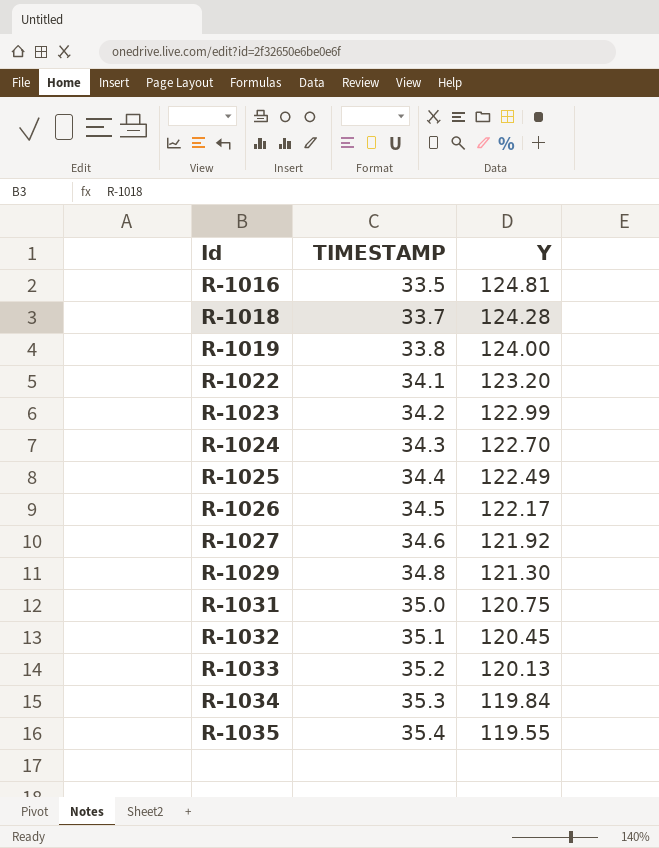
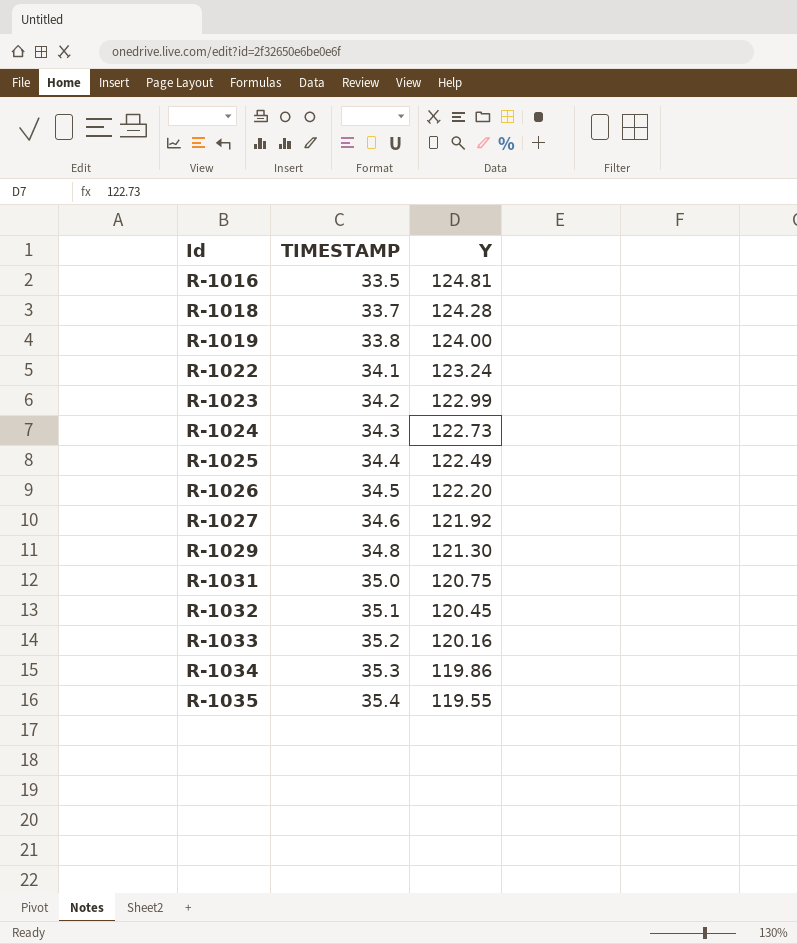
R-1022 | Y: 123.20 -> 123.24
R-1024 | Y: 122.70 -> 122.73
R-1026 | Y: 122.17 -> 122.20
R-1033 | Y: 120.13 -> 120.16
R-1034 | Y: 119.84 -> 119.86

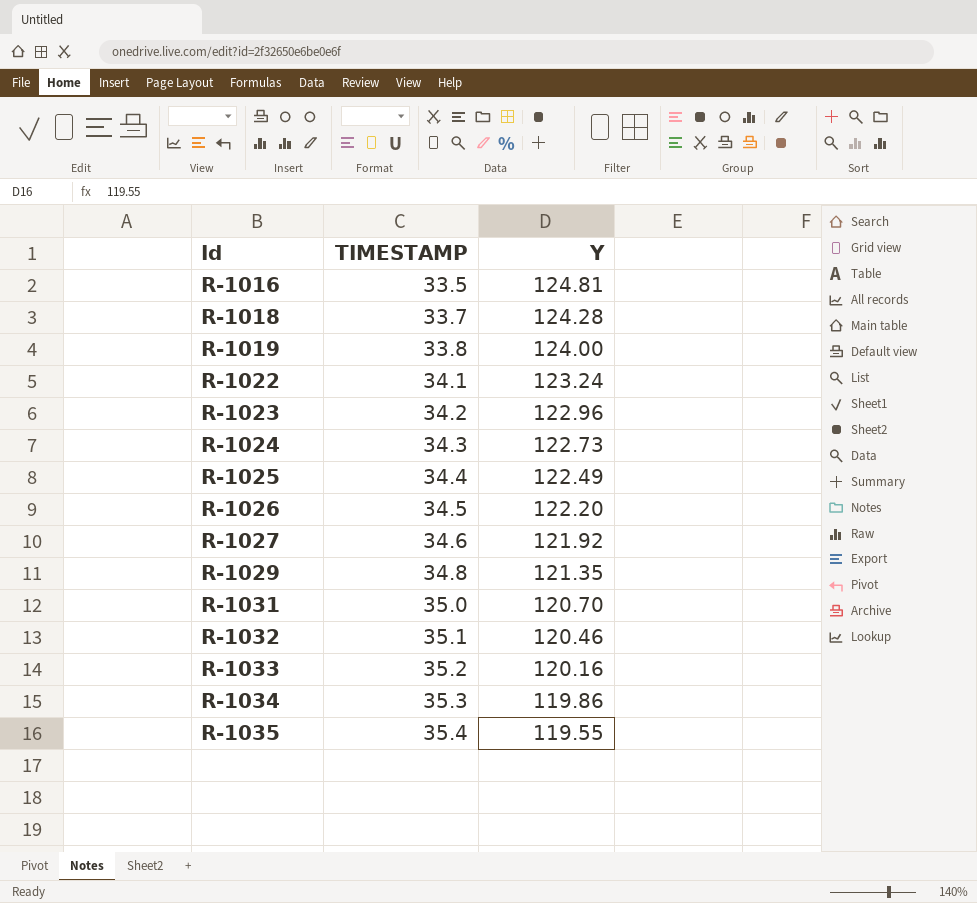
R-1023 | Y: 122.99 -> 122.96
R-1029 | Y: 121.30 -> 121.35
R-1031 | Y: 120.75 -> 120.70
R-1032 | Y: 120.45 -> 120.46

